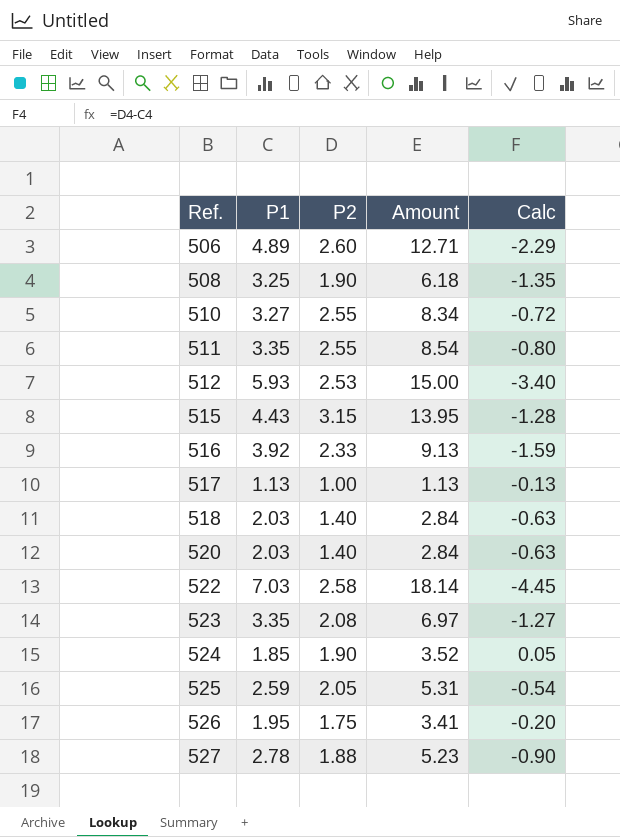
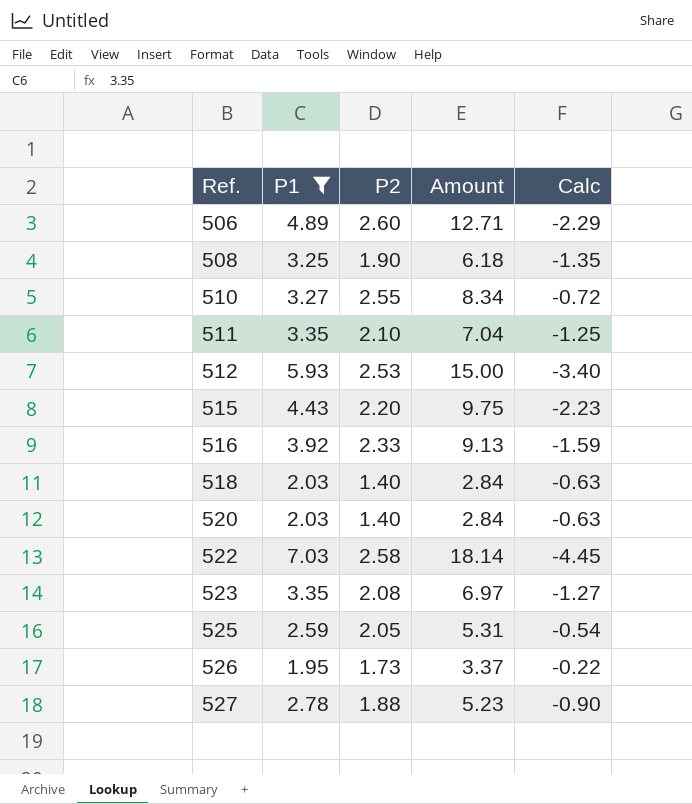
filter: none -> P1 >= 1.95
511 | P2: 2.55 -> 2.10
511 | Amount: 8.54 -> 7.04
511 | Calc: -0.80 -> -1.25
515 | P2: 3.15 -> 2.20
515 | Amount: 13.95 -> 9.75
515 | Calc: -1.28 -> -2.23
526 | P2: 1.75 -> 1.73
526 | Amount: 3.41 -> 3.37
526 | Calc: -0.20 -> -0.22

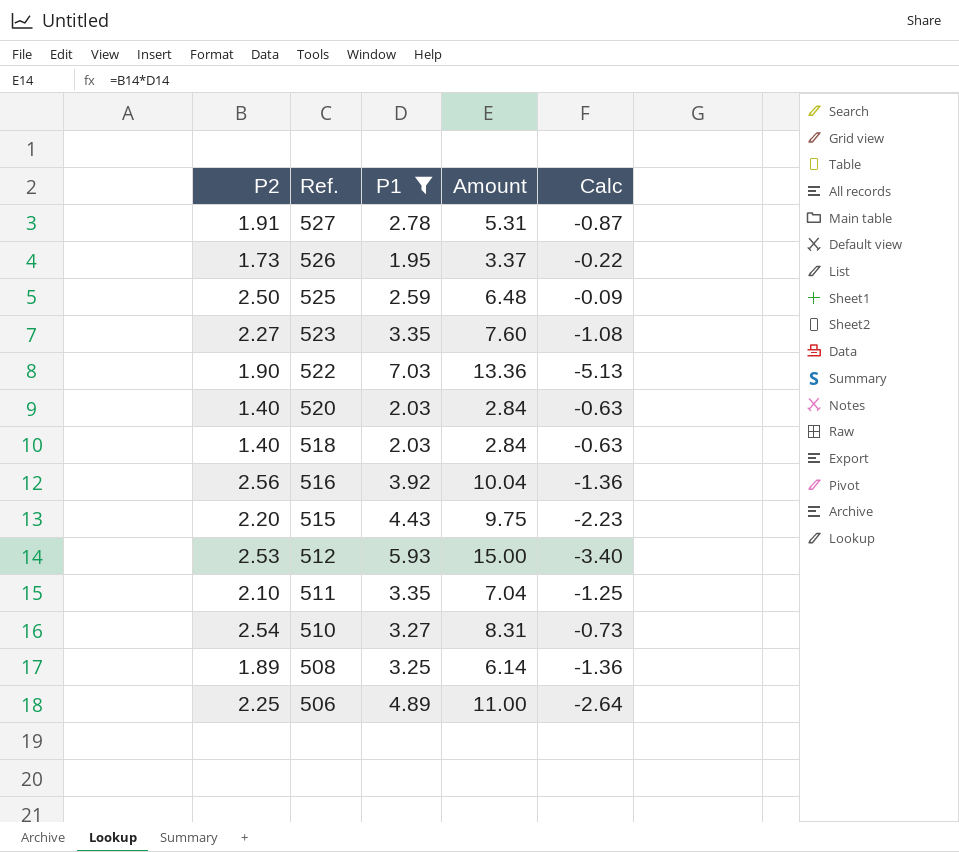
row order: Ref. ascending -> Ref. descending
column P2 | position: 3 -> 1
527 | P2: 1.88 -> 1.91
527 | Amount: 5.23 -> 5.31
527 | Calc: -0.90 -> -0.87
525 | P2: 2.05 -> 2.50
525 | Amount: 5.31 -> 6.48
525 | Calc: -0.54 -> -0.09
523 | P2: 2.08 -> 2.27
523 | Amount: 6.97 -> 7.60
523 | Calc: -1.27 -> -1.08
522 | P2: 2.58 -> 1.90
522 | Amount: 18.14 -> 13.36
522 | Calc: -4.45 -> -5.13
516 | P2: 2.33 -> 2.56
516 | Amount: 9.13 -> 10.04
516 | Calc: -1.59 -> -1.36
510 | P2: 2.55 -> 2.54
510 | Amount: 8.34 -> 8.31
510 | Calc: -0.72 -> -0.73
508 | P2: 1.90 -> 1.89
508 | Amount: 6.18 -> 6.14
508 | Calc: -1.35 -> -1.36
506 | P2: 2.60 -> 2.25
506 | Amount: 12.71 -> 11.00
506 | Calc: -2.29 -> -2.64

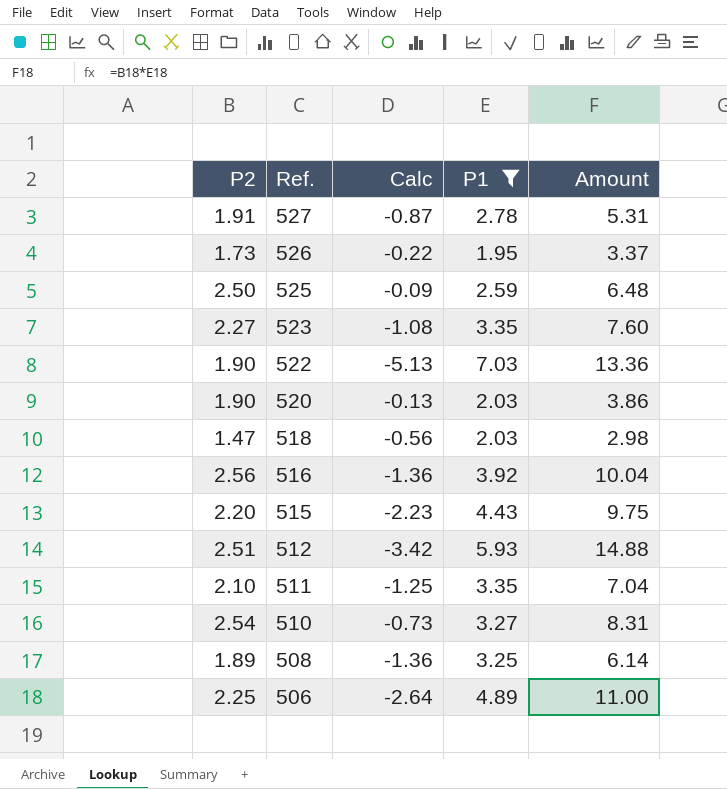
column Calc | position: 5 -> 3
520 | P2: 1.40 -> 1.90
520 | Calc: -0.63 -> -0.13
520 | Amount: 2.84 -> 3.86
518 | P2: 1.40 -> 1.47
518 | Calc: -0.63 -> -0.56
518 | Amount: 2.84 -> 2.98
512 | P2: 2.53 -> 2.51
512 | Calc: -3.40 -> -3.42
512 | Amount: 15.00 -> 14.88

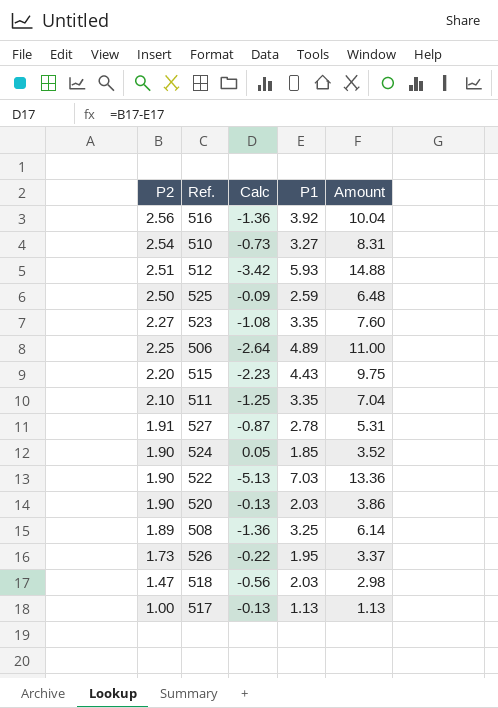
filter: P1 >= 1.95 -> none
row order: Ref. descending -> P2 descending

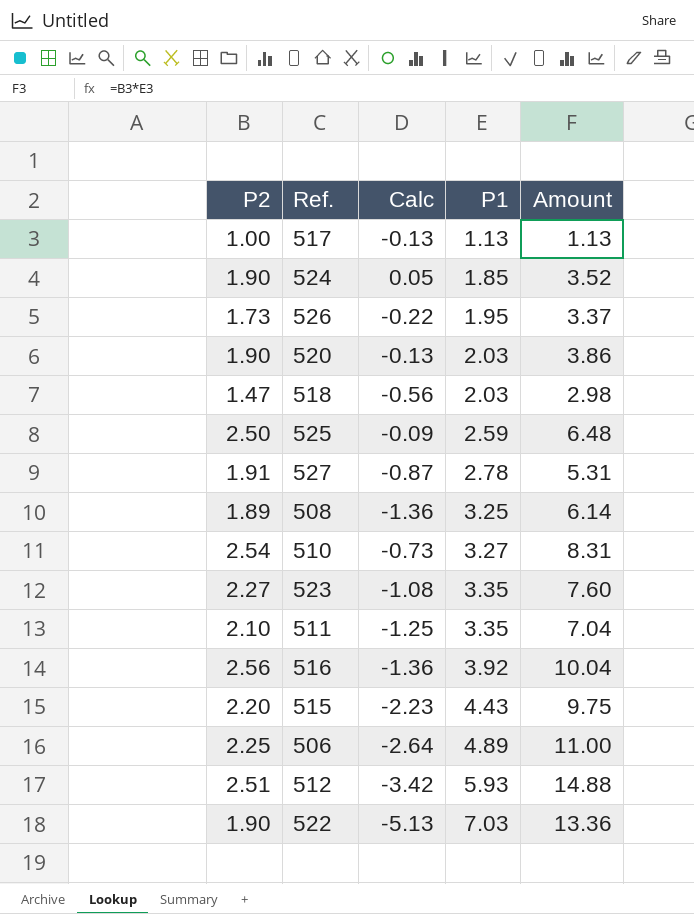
row order: P2 descending -> P1 ascending

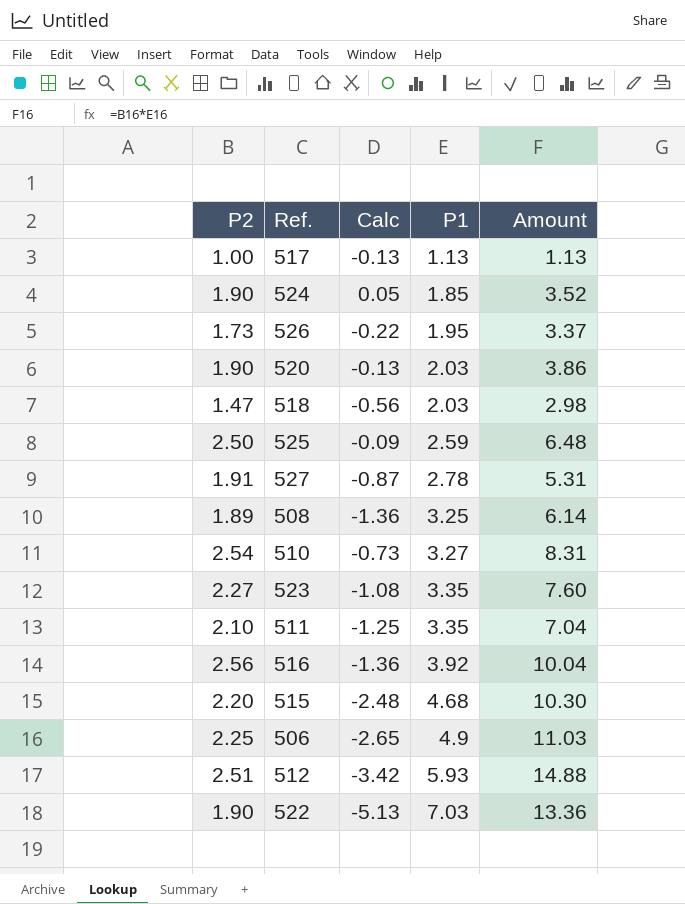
515 | Calc: -2.23 -> -2.48
515 | P1: 4.43 -> 4.68
515 | Amount: 9.75 -> 10.30
506 | Calc: -2.64 -> -2.65
506 | P1: 4.89 -> 4.9
506 | Amount: 11.00 -> 11.03

